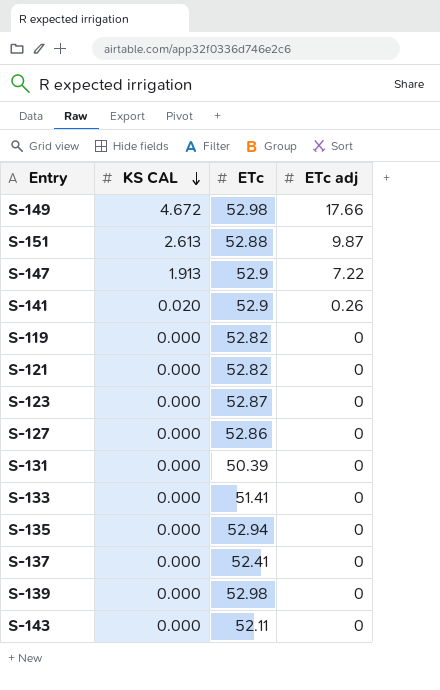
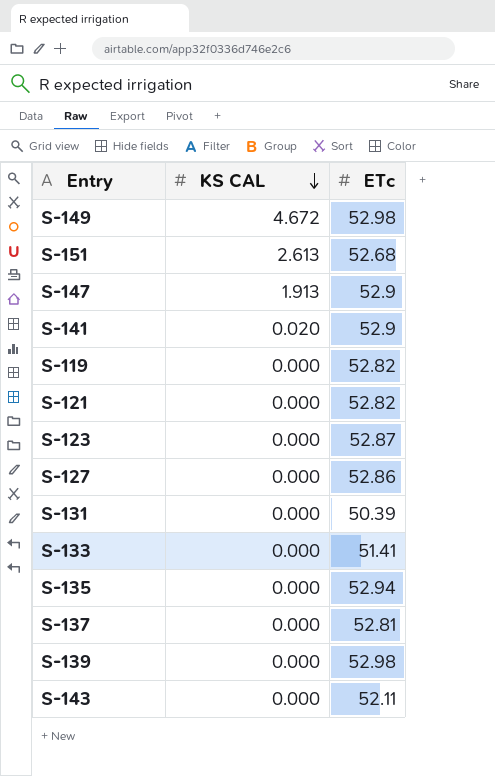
column ETc adj | position: 4 -> none
S-151 | ETc: 52.88 -> 52.68
S-137 | ETc: 52.41 -> 52.81

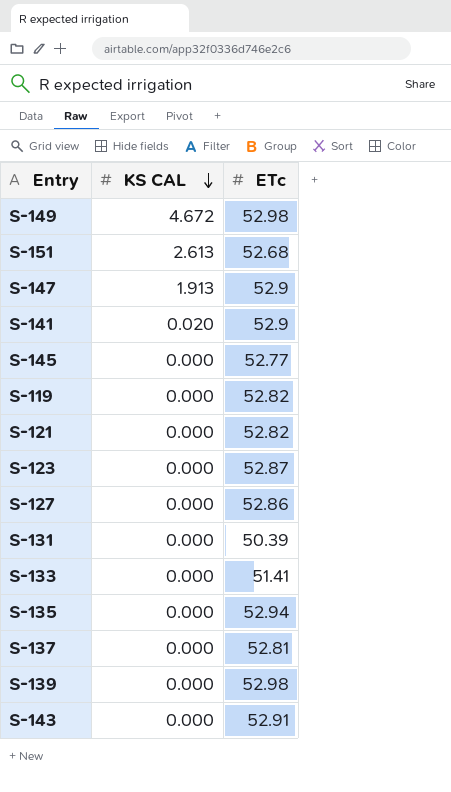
row S-145: none -> 0.000 | 52.77
S-143 | ETc: 52.11 -> 52.91

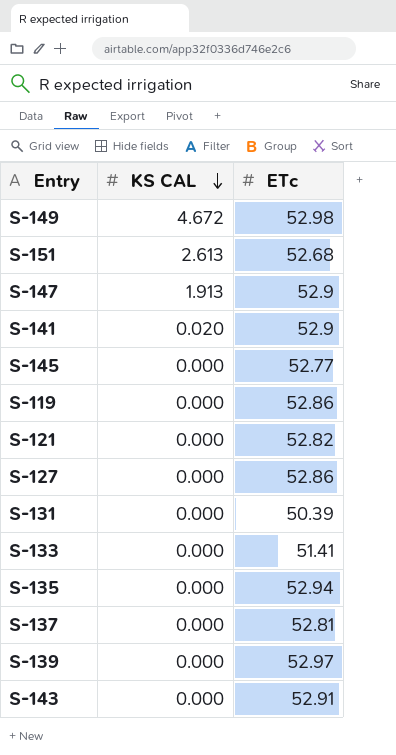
row S-123: 0.000 | 52.87 -> none
S-119 | ETc: 52.82 -> 52.86
S-139 | ETc: 52.98 -> 52.97

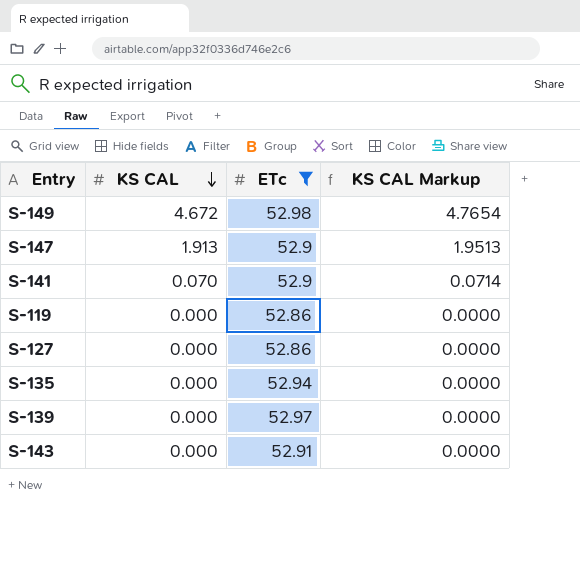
filter: none -> ETc >= 52.86
column KS CAL Markup | formula: none -> [KS CAL] * 1.02
S-141 | KS CAL: 0.020 -> 0.070

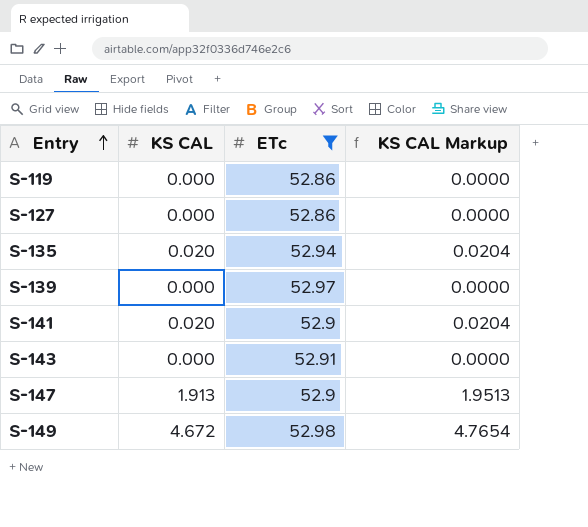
row order: KS CAL descending -> Entry ascending
S-135 | KS CAL: 0.000 -> 0.020
S-135 | KS CAL Markup: 0.0000 -> 0.0204
S-141 | KS CAL: 0.070 -> 0.020
S-141 | KS CAL Markup: 0.0714 -> 0.0204

